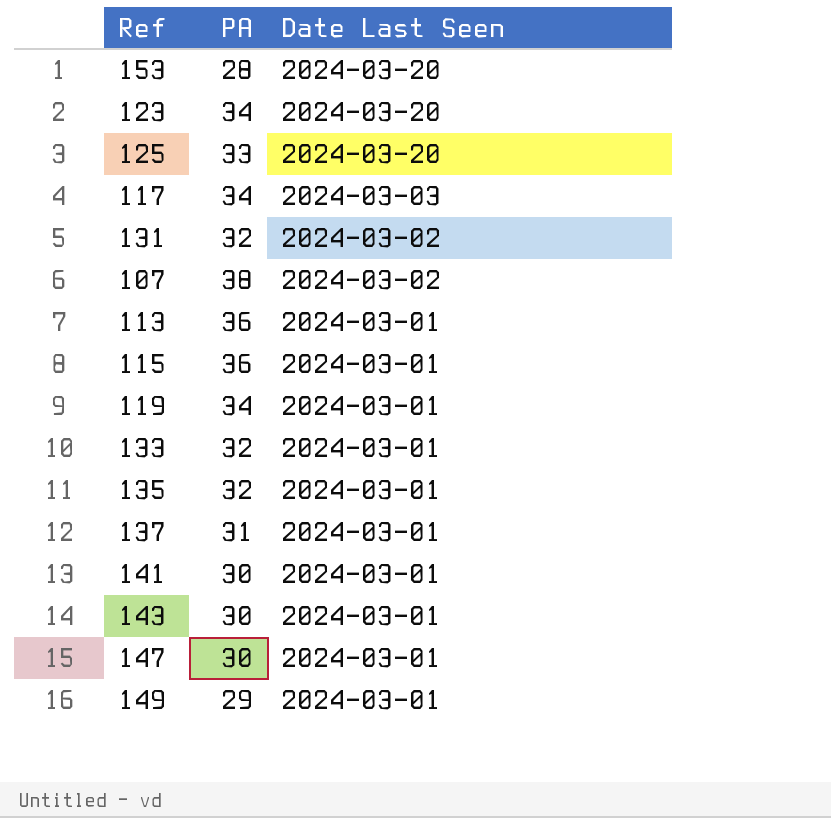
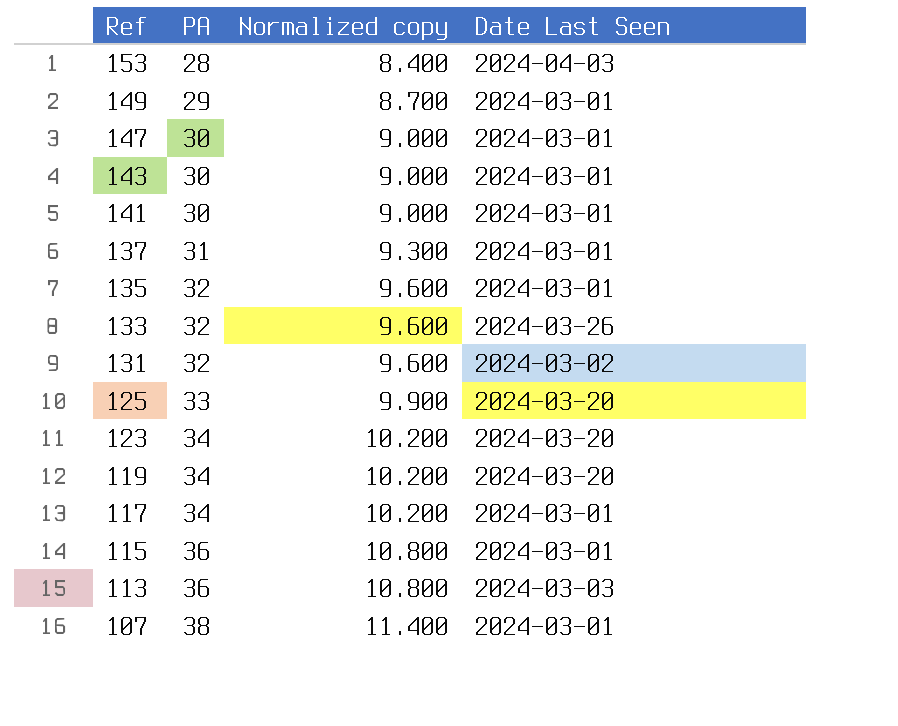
row order: Date Last Seen descending -> Ref descending
column Normalized copy | formula: none -> [PA] * 0.3
153 | Date Last Seen: 2024-03-20 -> 2024-04-03
133 | Date Last Seen: 2024-03-01 -> 2024-03-26
119 | Date Last Seen: 2024-03-01 -> 2024-03-20
117 | Date Last Seen: 2024-03-03 -> 2024-03-01
113 | Date Last Seen: 2024-03-01 -> 2024-03-03
107 | Date Last Seen: 2024-03-02 -> 2024-03-01

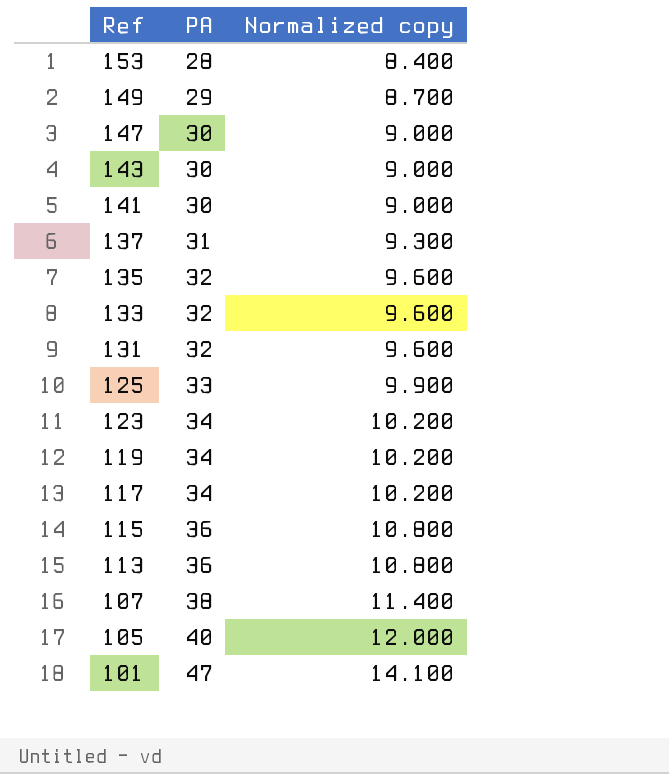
column Date Last Seen | position: 4 -> none
row 105: none -> 40 | 12.000
row 101: none -> 47 | 14.100

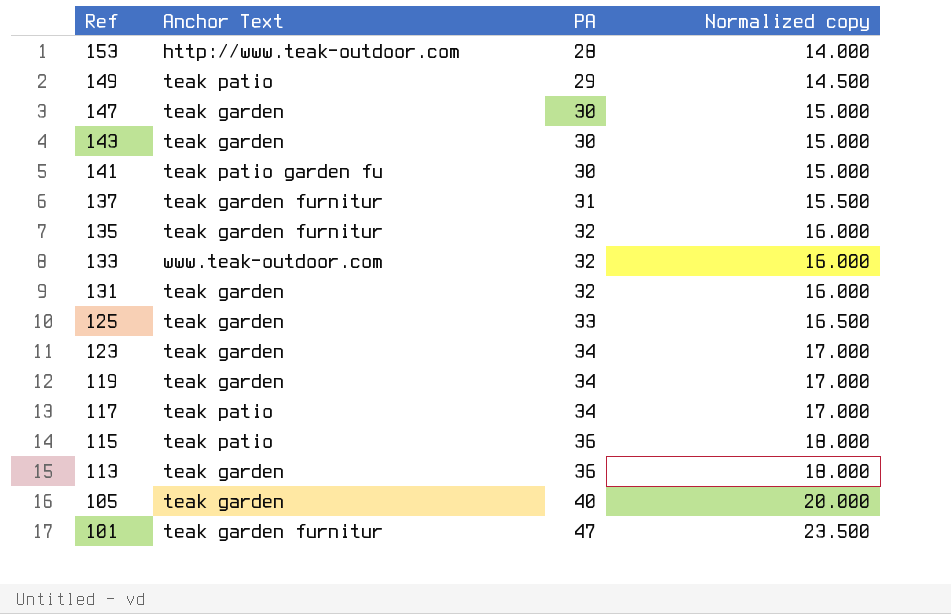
column Anchor Text | position: none -> 2
column Normalized copy | formula: [PA] * 0.3 -> [PA] * 0.5
row 107: 38 | 11.400 -> none

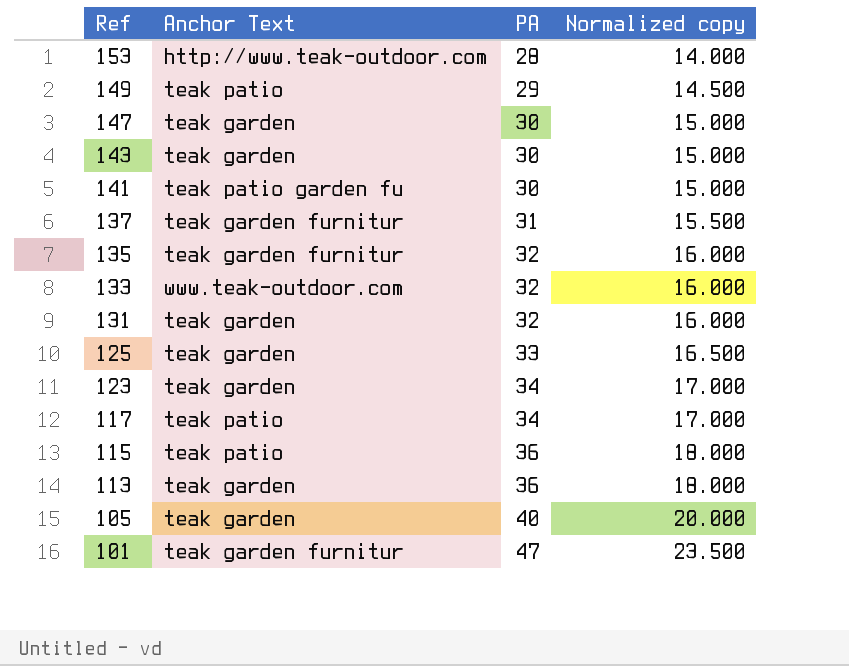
row 119: teak garden | 34 | 17.000 -> none

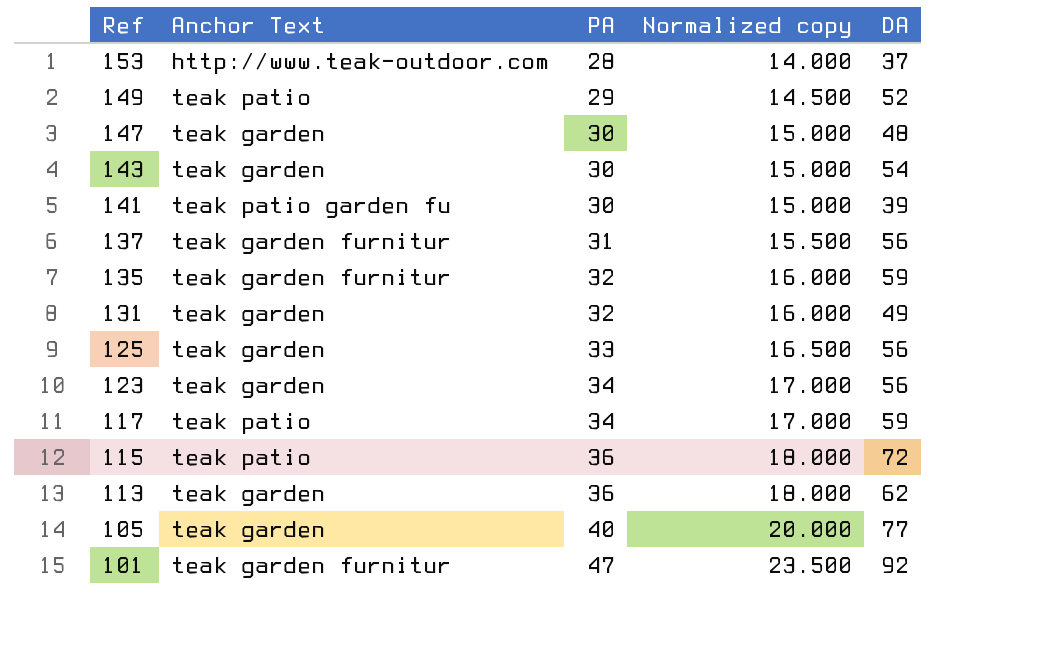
column DA | position: none -> 5
row 133: www.teak-outdoor.com | 32 | 16.000 -> none

